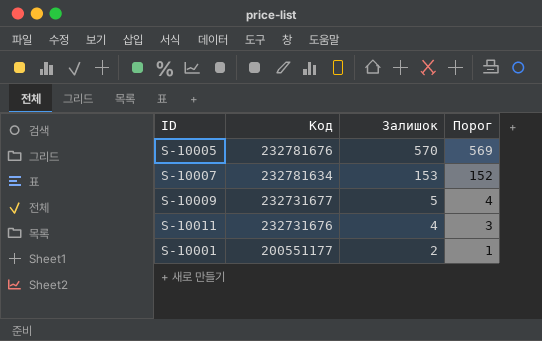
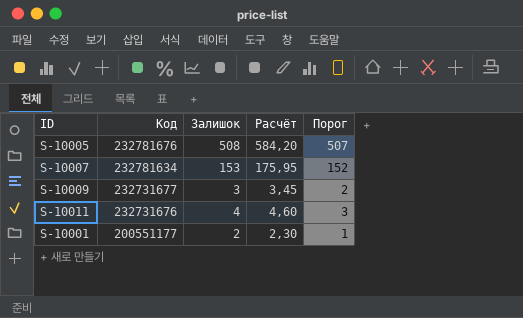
column Расчёт | formula: none -> [Залишок] * 1,15
S-10005 | Залишок: 570 -> 508
S-10005 | Порог: 569 -> 507
S-10009 | Залишок: 5 -> 3
S-10009 | Порог: 4 -> 2

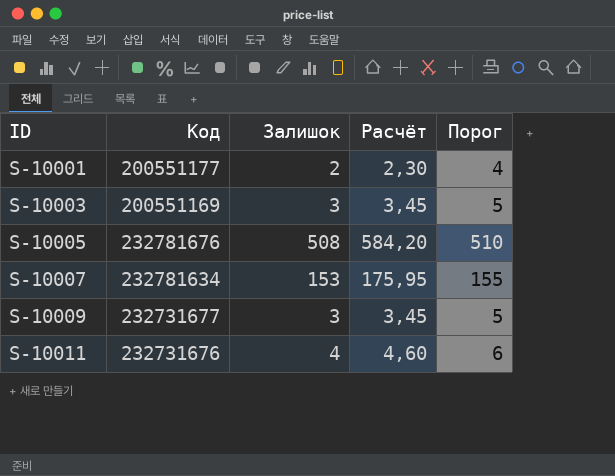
row order: Код descending -> ID ascending
column Порог | formula: [Залишок] - 1 -> [Залишок] + 2
row S-10003: none -> 200551169 | 3 | 3,45 | 5

